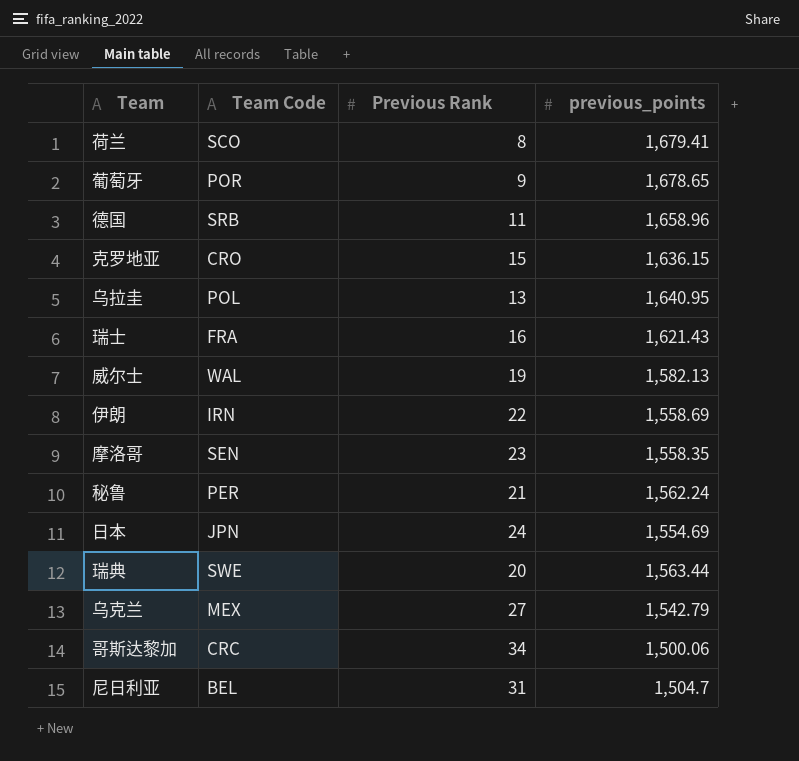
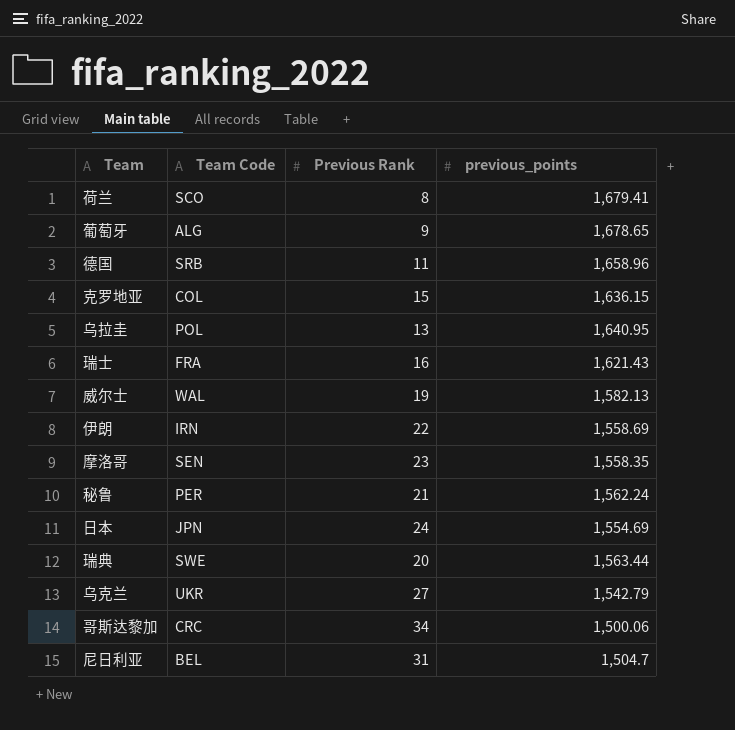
葡萄牙 | Team Code: POR -> ALG
克罗地亚 | Team Code: CRO -> COL
乌克兰 | Team Code: MEX -> UKR

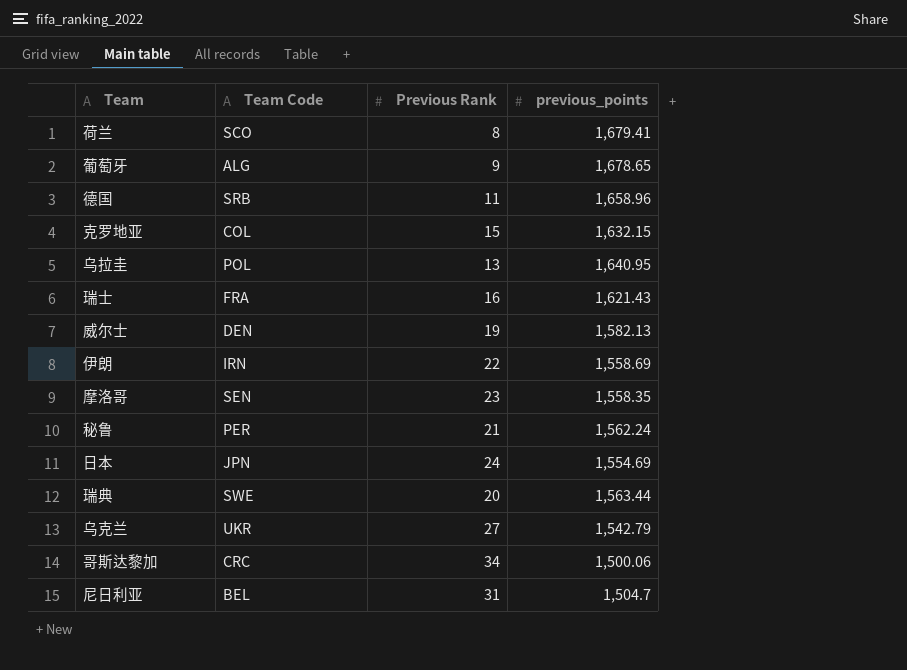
克罗地亚 | previous_points: 1,636.15 -> 1,632.15
威尔士 | Team Code: WAL -> DEN

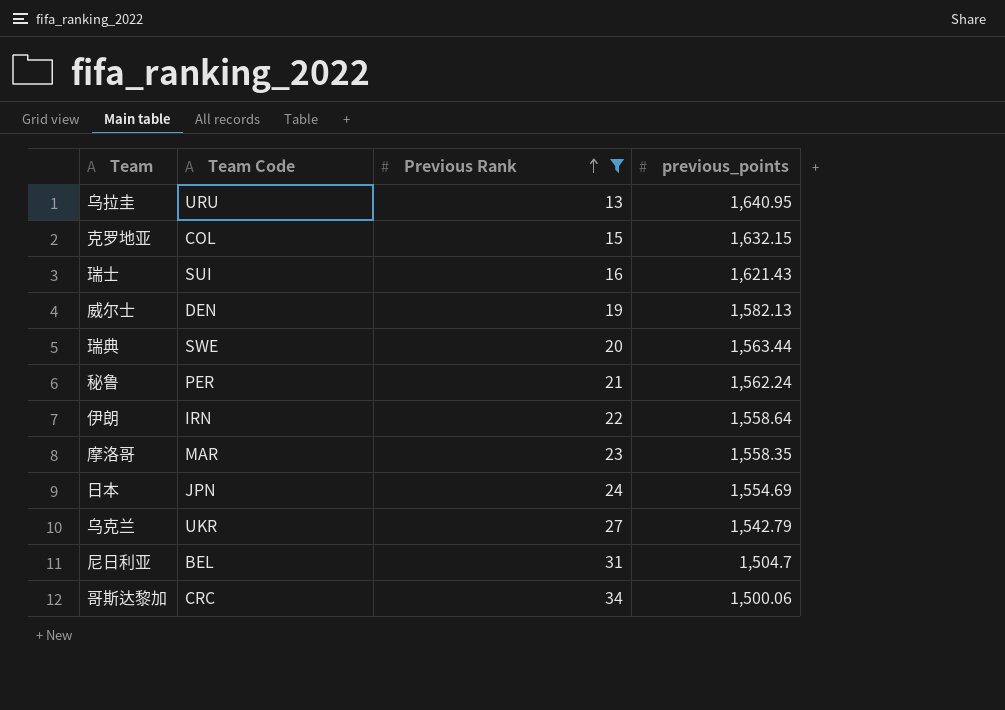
filter: none -> Previous Rank >= 13
row order: none -> Previous Rank ascending
乌拉圭 | Team Code: POL -> URU
瑞士 | Team Code: FRA -> SUI
伊朗 | previous_points: 1,558.69 -> 1,558.64
摩洛哥 | Team Code: SEN -> MAR

